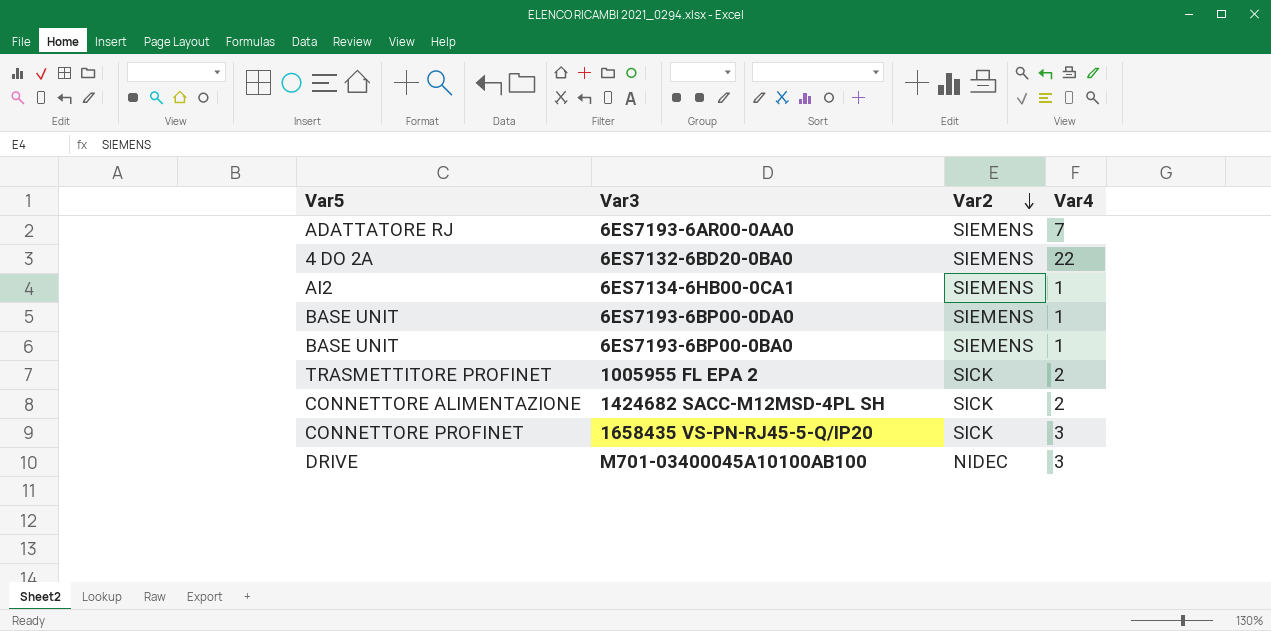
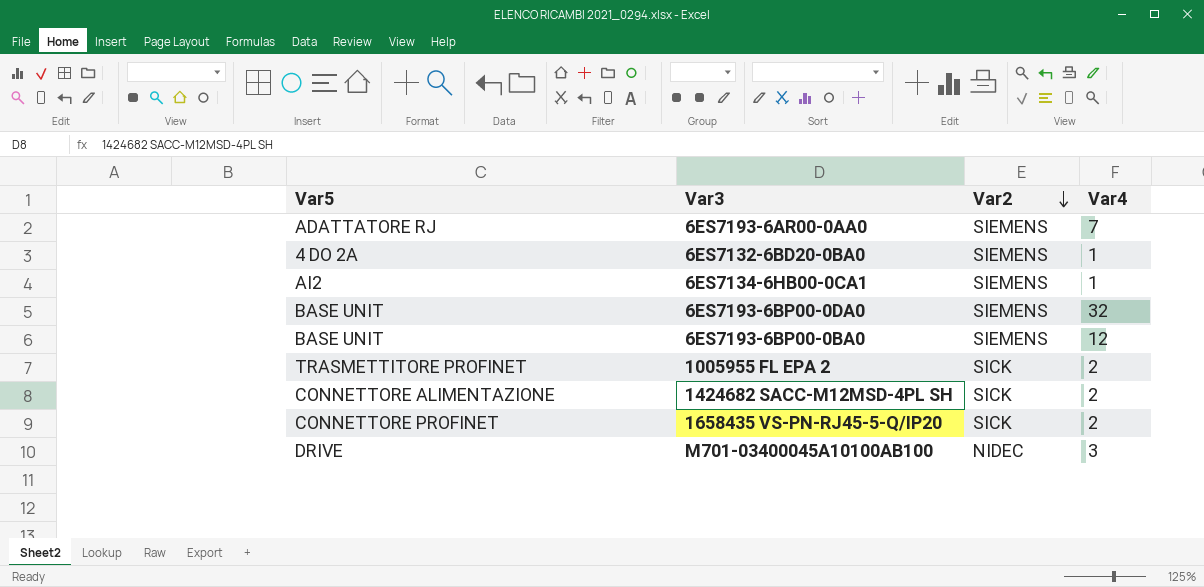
6ES7132-6BD20-0BA0 | Var4: 22 -> 1
6ES7193-6BP00-0DA0 | Var4: 1 -> 32
6ES7193-6BP00-0BA0 | Var4: 1 -> 12
1658435 VS-PN-RJ45-5-Q/IP20 | Var4: 3 -> 2

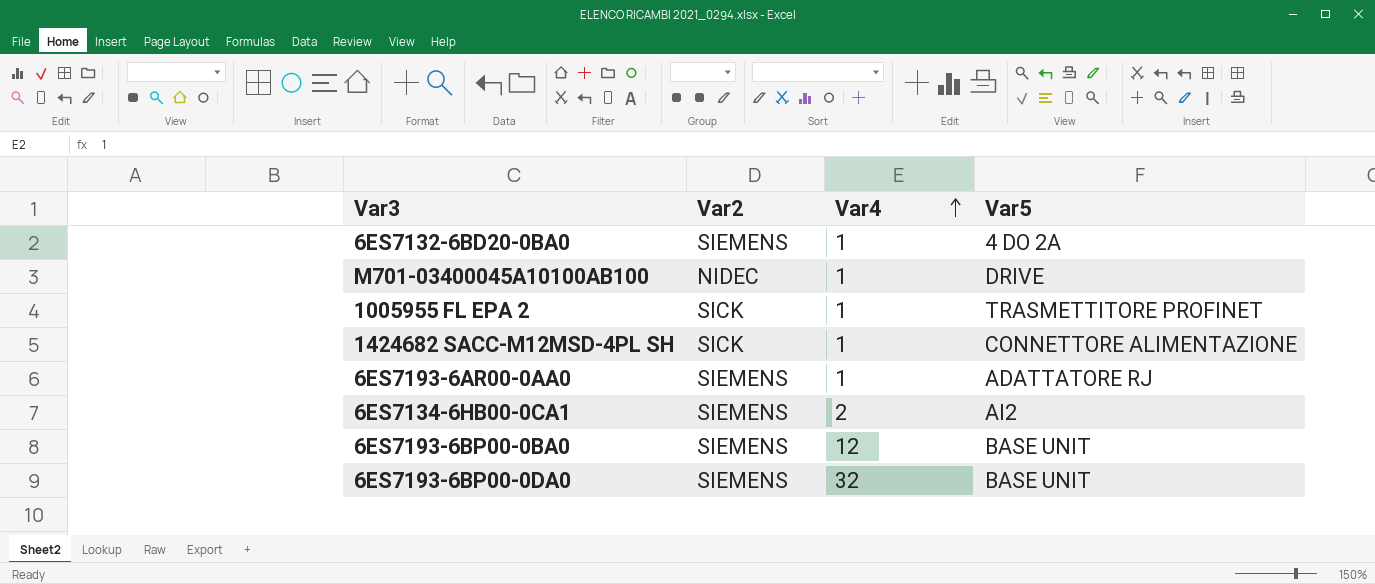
row order: Var2 descending -> Var4 ascending
column Var5 | position: 1 -> 4
row 1658435 VS-PN-RJ45-5-Q/IP20: CONNETTORE PROFINET | SICK | 2 -> none
M701-03400045A10100AB100 | Var4: 3 -> 1
1005955 FL EPA 2 | Var4: 2 -> 1
1424682 SACC-M12MSD-4PL SH | Var4: 2 -> 1
6ES7193-6AR00-0AA0 | Var4: 7 -> 1
6ES7134-6HB00-0CA1 | Var4: 1 -> 2

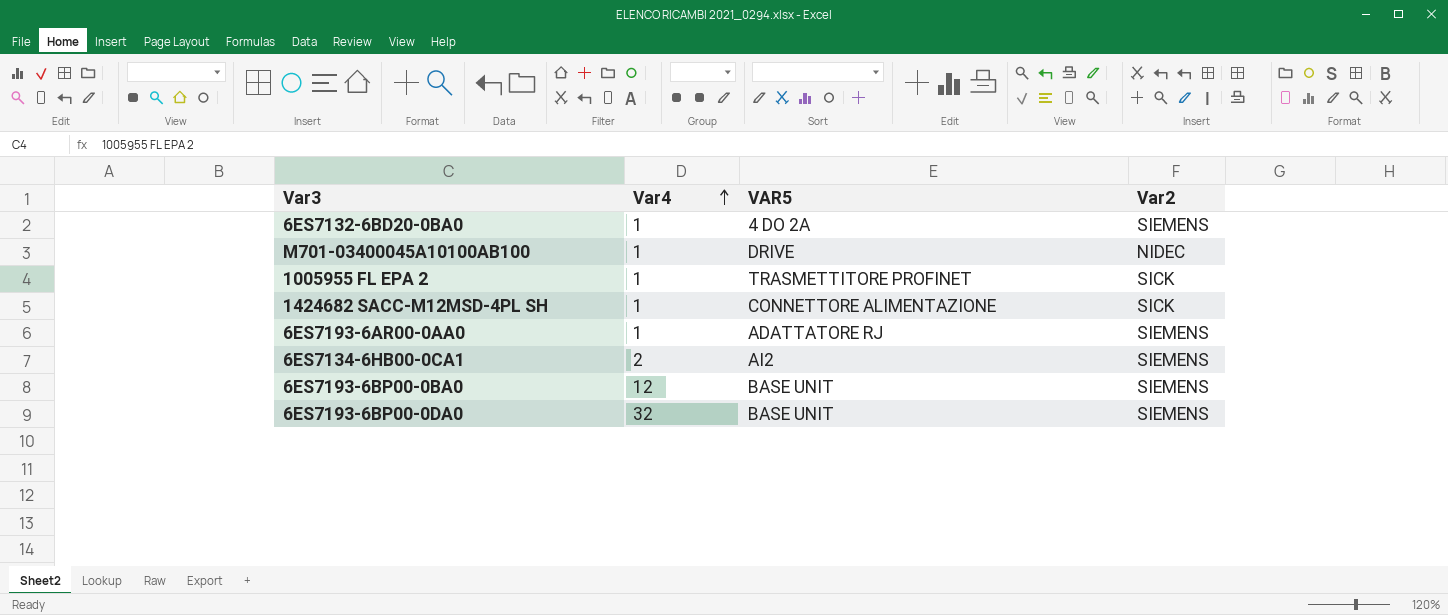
column name: Var5 -> VAR5
column Var2 | position: 2 -> 4

